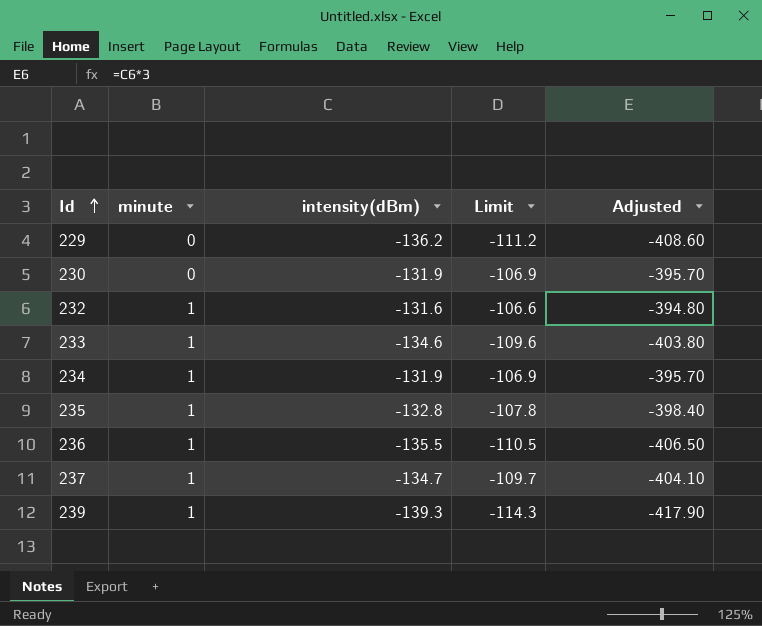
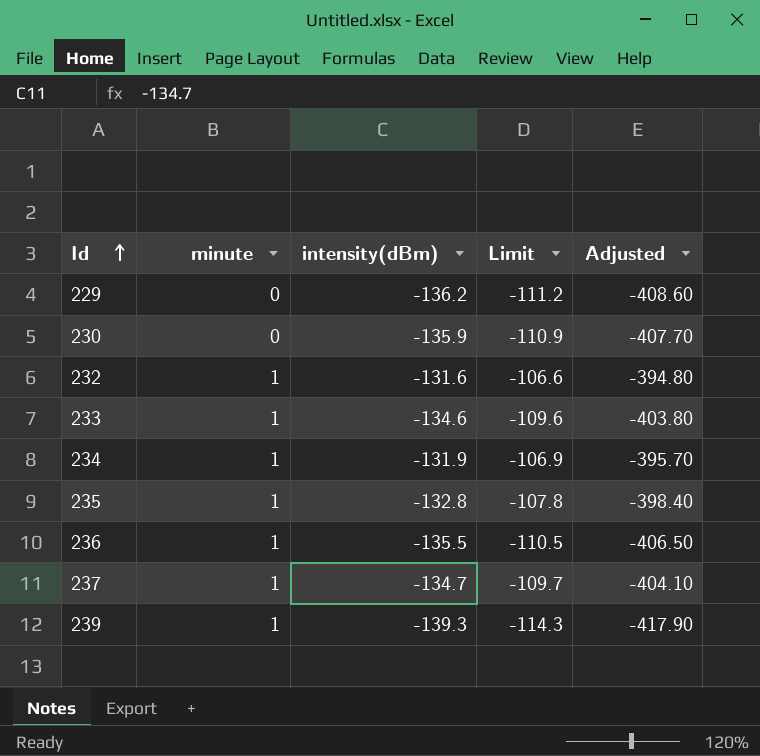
230 | intensity(dBm): -131.9 -> -135.9
230 | Limit: -106.9 -> -110.9
230 | Adjusted: -395.70 -> -407.70

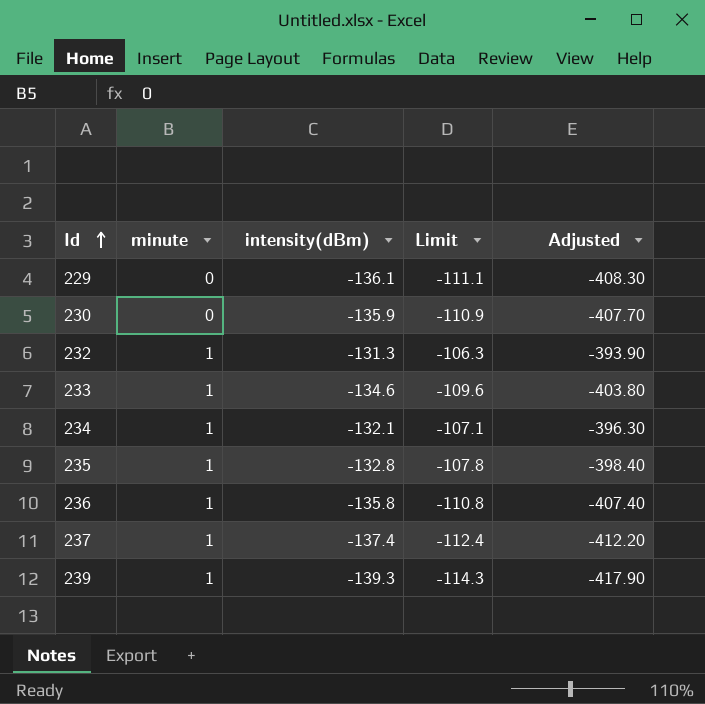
229 | intensity(dBm): -136.2 -> -136.1
229 | Limit: -111.2 -> -111.1
229 | Adjusted: -408.60 -> -408.30
232 | intensity(dBm): -131.6 -> -131.3
232 | Limit: -106.6 -> -106.3
232 | Adjusted: -394.80 -> -393.90
234 | intensity(dBm): -131.9 -> -132.1
234 | Limit: -106.9 -> -107.1
234 | Adjusted: -395.70 -> -396.30
236 | intensity(dBm): -135.5 -> -135.8
236 | Limit: -110.5 -> -110.8
236 | Adjusted: -406.50 -> -407.40
237 | intensity(dBm): -134.7 -> -137.4
237 | Limit: -109.7 -> -112.4
237 | Adjusted: -404.10 -> -412.20

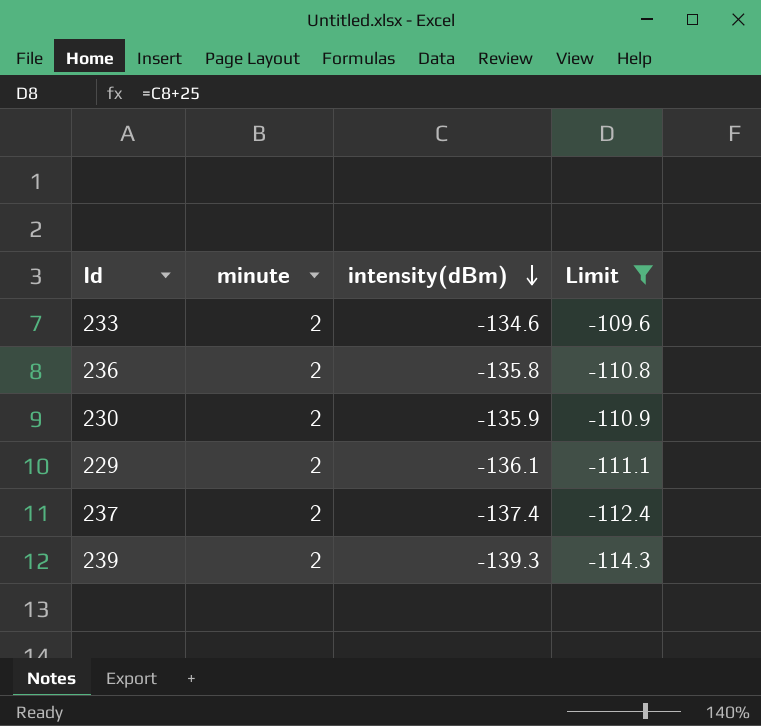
filter: none -> Limit <= -109.6
row order: Id ascending -> intensity(dBm) descending
column Adjusted | formula: [intensity(dBm)] * 3 -> none
233 | minute: 1 -> 2
236 | minute: 1 -> 2
230 | minute: 0 -> 2
229 | minute: 0 -> 2
237 | minute: 1 -> 2
239 | minute: 1 -> 2

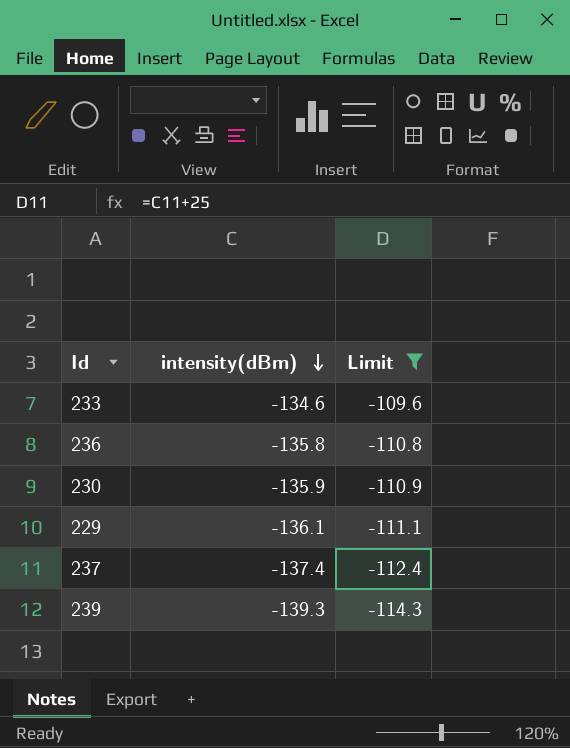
column minute | position: 2 -> none

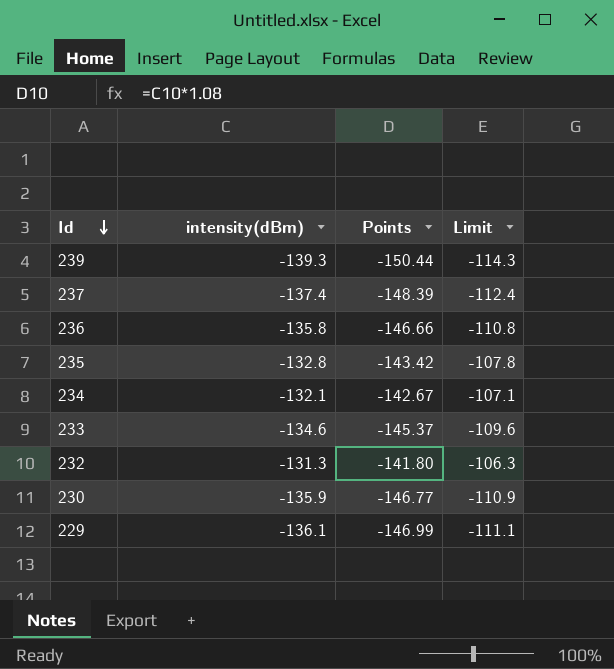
filter: Limit <= -109.6 -> none
row order: intensity(dBm) descending -> Id descending
column Points | formula: none -> [intensity(dBm)] * 1.08

